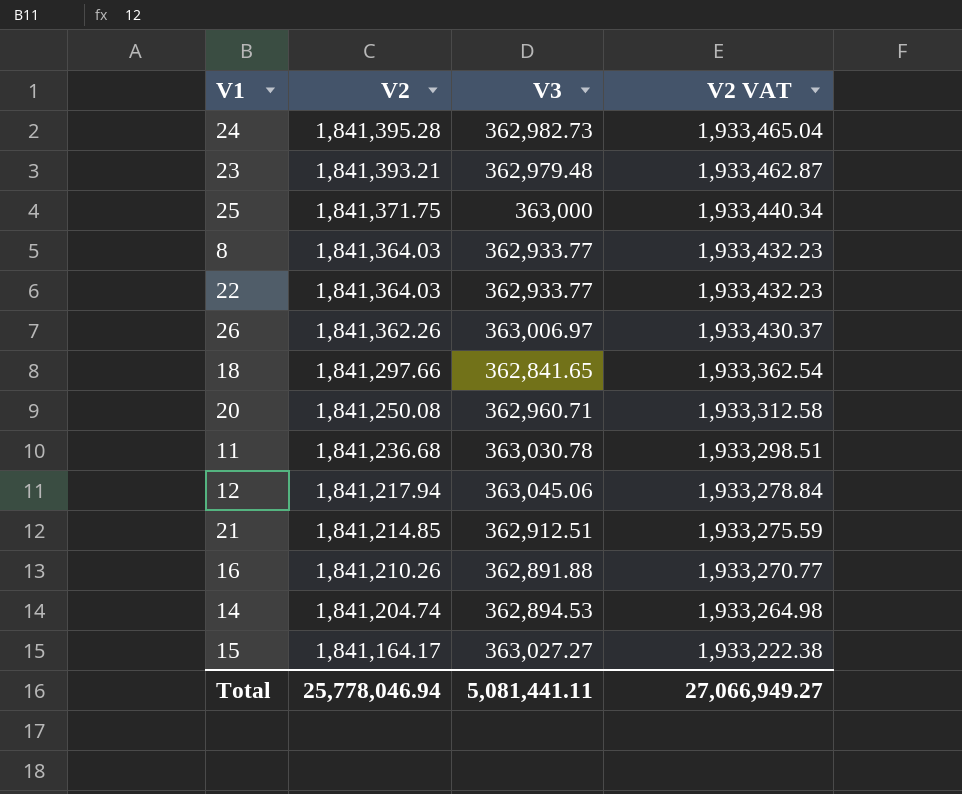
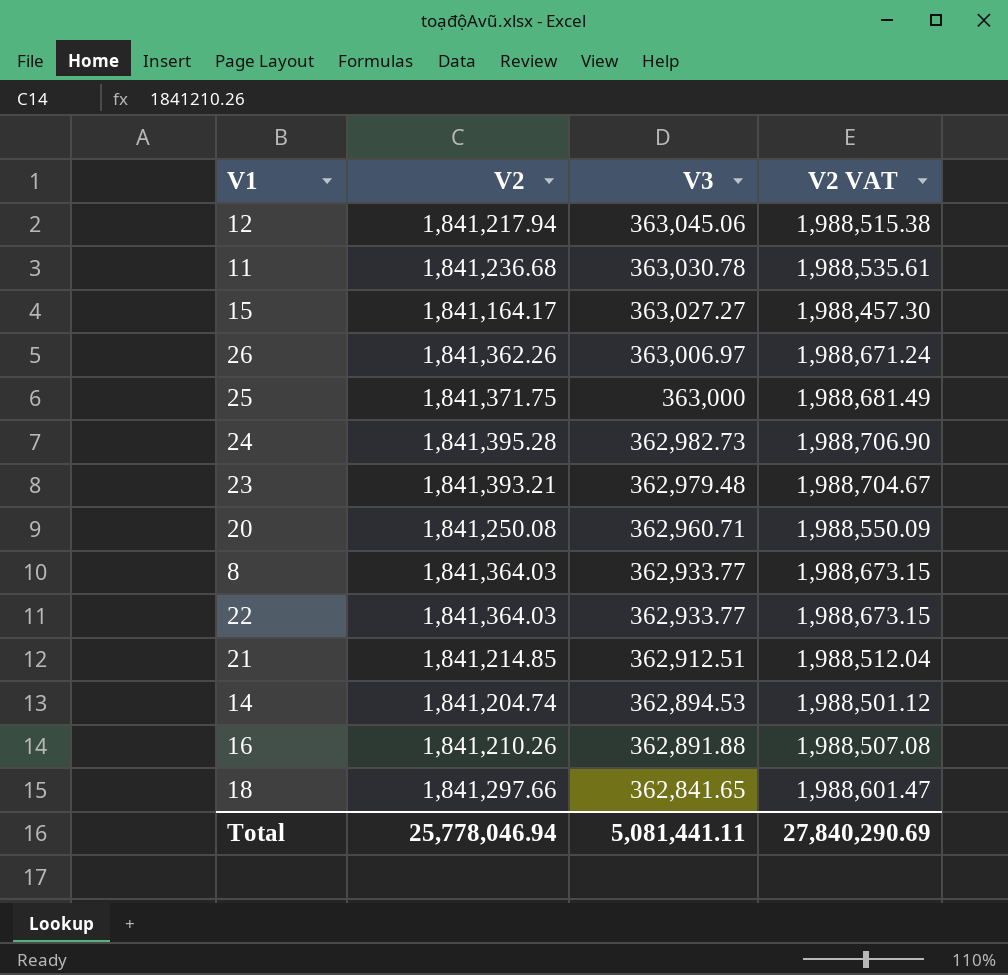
row order: V2 descending -> V3 descending
column V2 VAT | formula: [V2] * 1.05 -> [V2] * 1.08
Total | V2 VAT: 27,066,949.27 -> 27,840,290.69

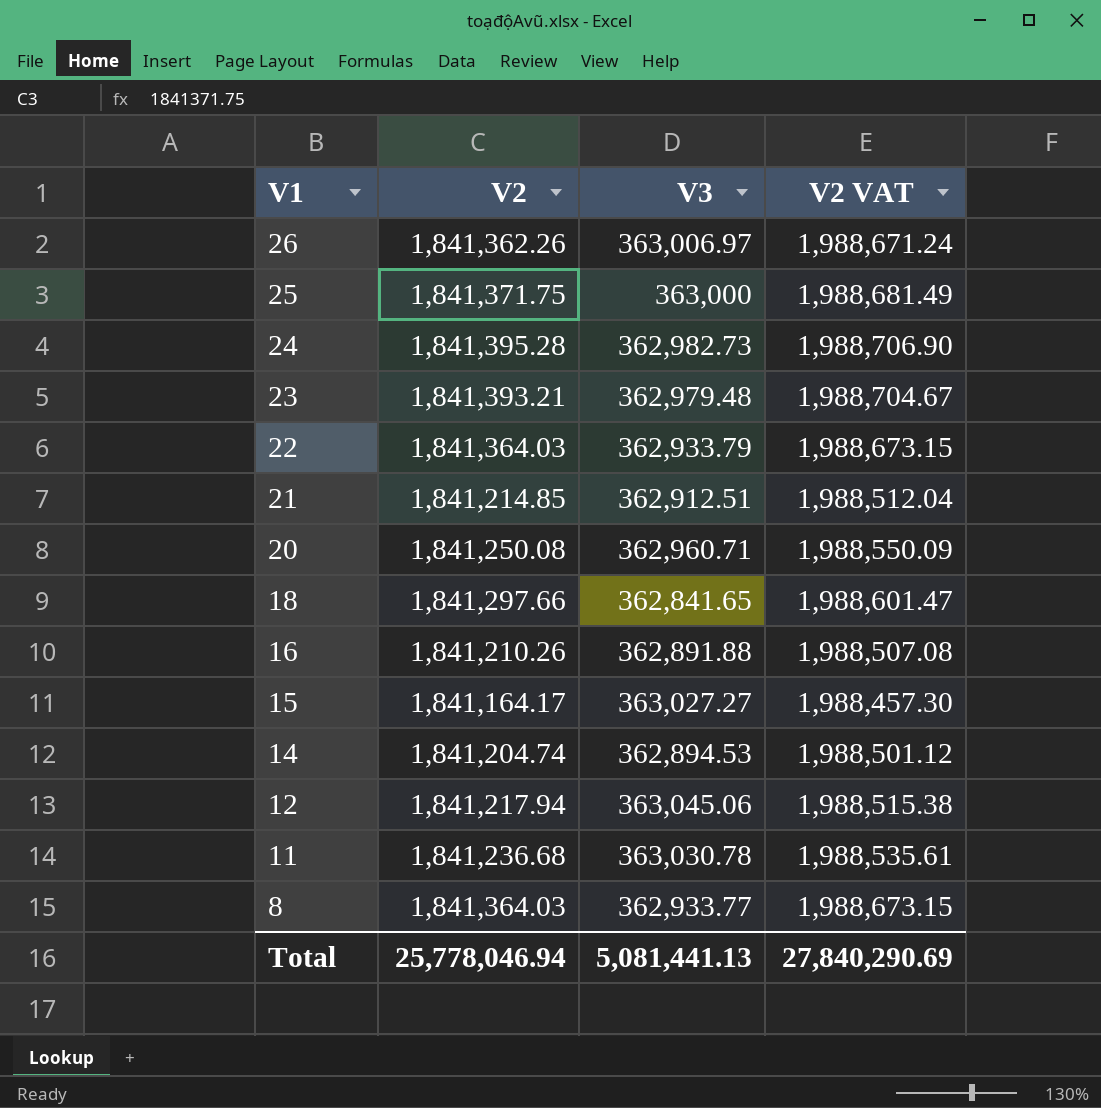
row order: V3 descending -> V1 descending
22 | V3: 362,933.77 -> 362,933.79
Total | V3: 5,081,441.11 -> 5,081,441.13

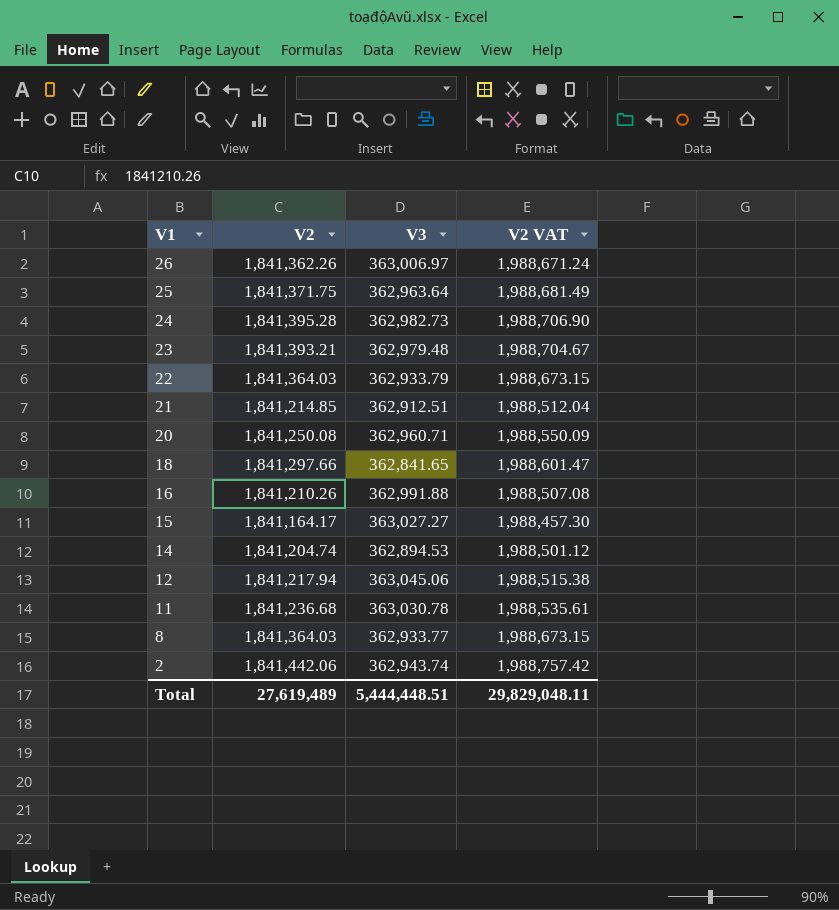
25 | V3: 363,000 -> 362,963.64
16 | V3: 362,891.88 -> 362,991.88
row 2: none -> 1,841,442.06 | 362,943.74 | 1,988,757.42
Total | V2: 25,778,046.94 -> 27,619,489
Total | V3: 5,081,441.13 -> 5,444,448.51
Total | V2 VAT: 27,840,290.69 -> 29,829,048.11

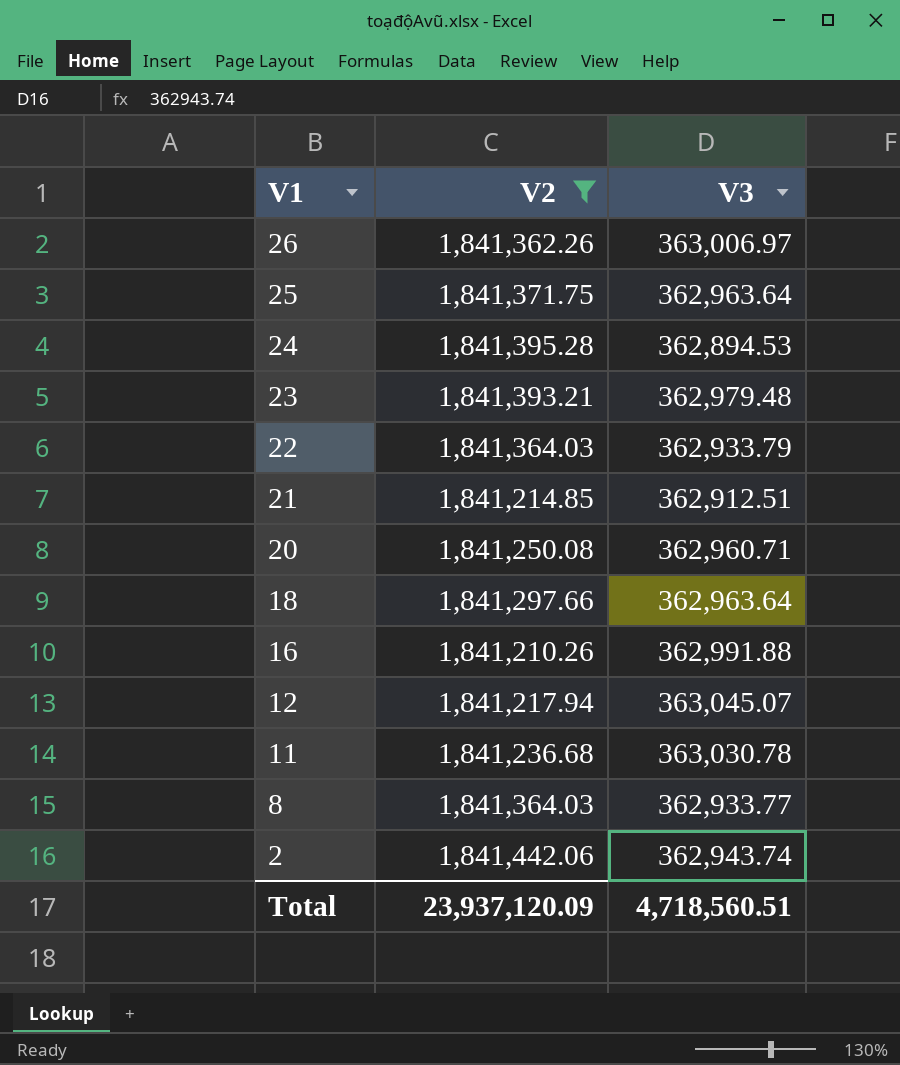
filter: none -> V2 >= 1,841,210.26
column V2 VAT | formula: [V2] * 1.08 -> none
24 | V3: 362,982.73 -> 362,894.53
18 | V3: 362,841.65 -> 362,963.64
12 | V3: 363,045.06 -> 363,045.07
Total | V2: 27,619,489 -> 23,937,120.09
Total | V3: 5,444,448.51 -> 4,718,560.51

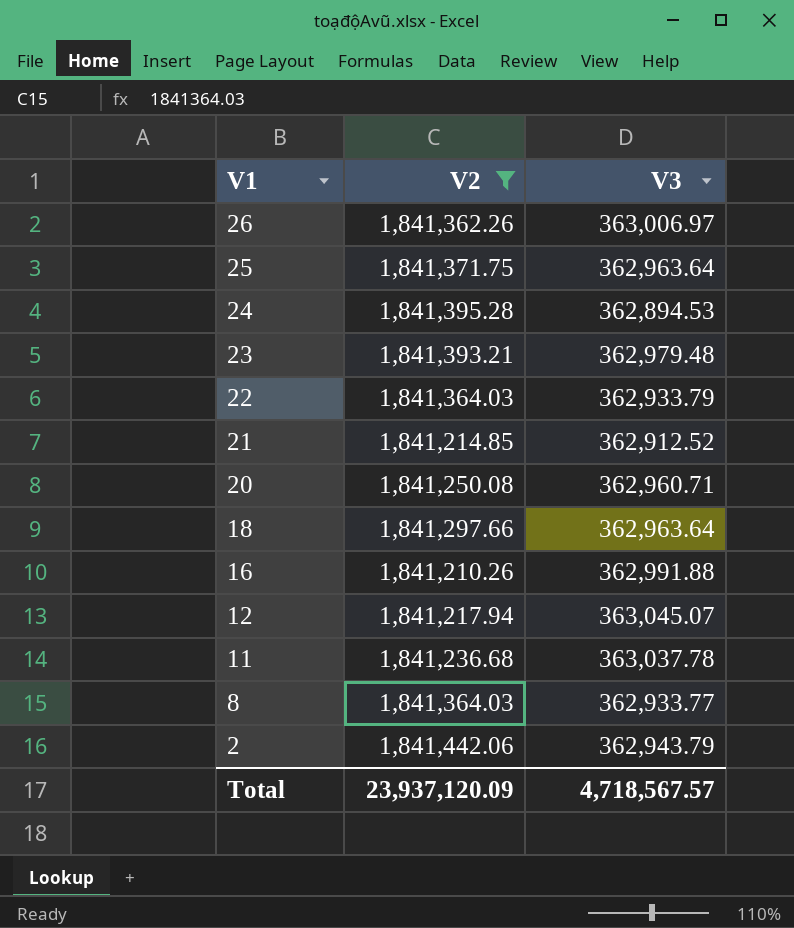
21 | V3: 362,912.51 -> 362,912.52
11 | V3: 363,030.78 -> 363,037.78
2 | V3: 362,943.74 -> 362,943.79
Total | V3: 4,718,560.51 -> 4,718,567.57

